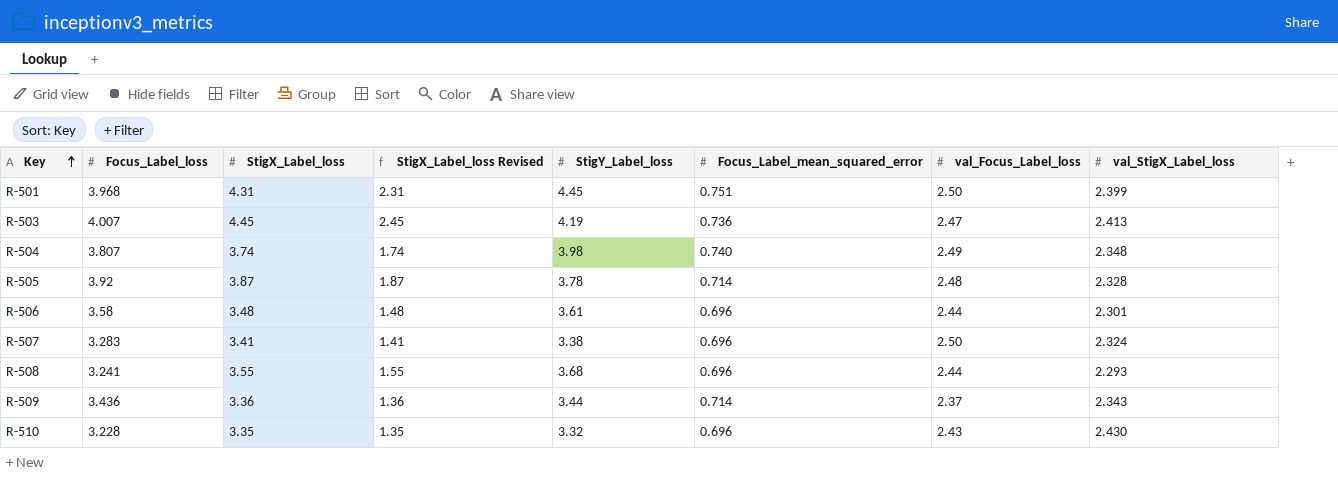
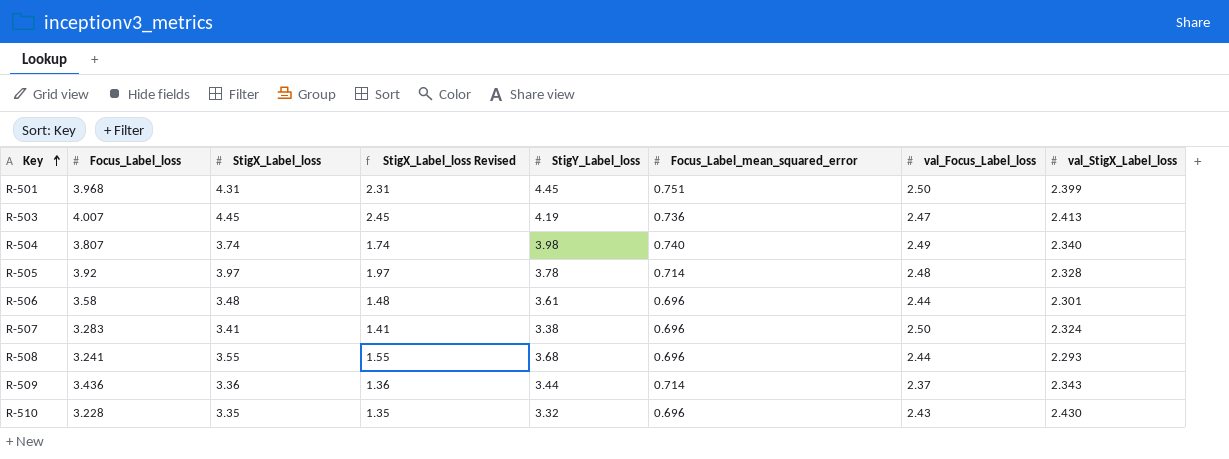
R-504 | val_StigX_Label_loss: 2.348 -> 2.340
R-505 | StigX_Label_loss: 3.87 -> 3.97
R-505 | StigX_Label_loss Revised: 1.87 -> 1.97

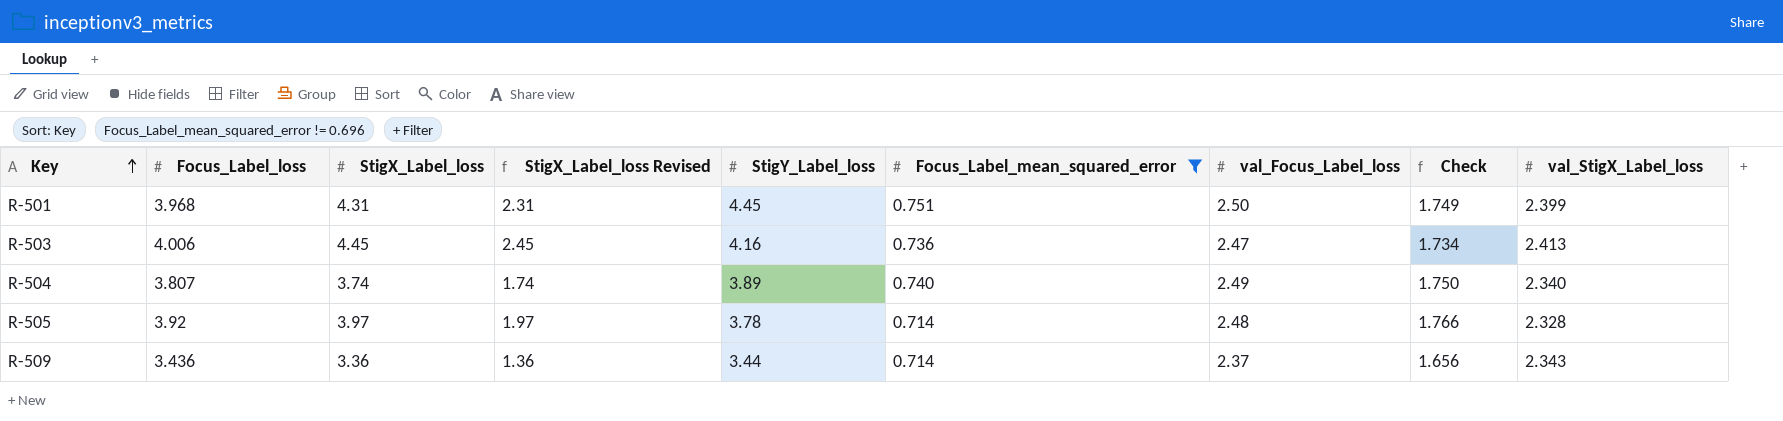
filter: none -> Focus_Label_mean_squared_error != 0.696
column Check | formula: none -> [val_Focus_Label_loss] - [Focus_Label_mean_squared_error]
R-503 | Focus_Label_loss: 4.007 -> 4.006
R-503 | StigY_Label_loss: 4.19 -> 4.16
R-504 | StigY_Label_loss: 3.98 -> 3.89

